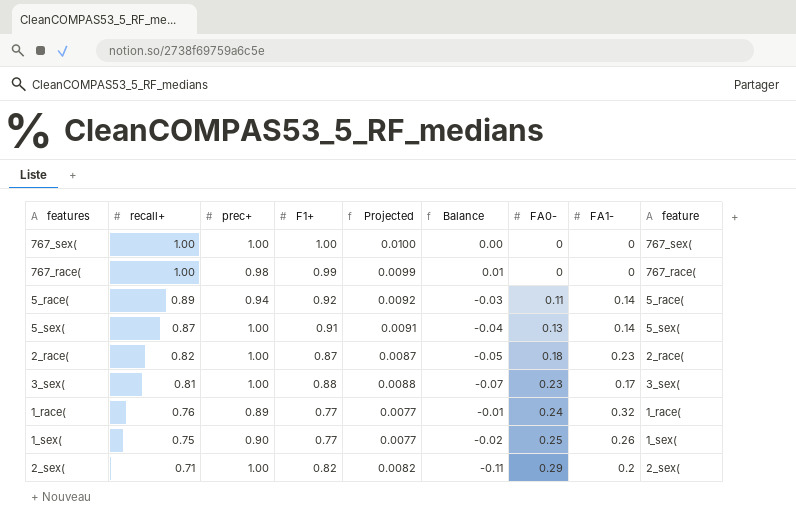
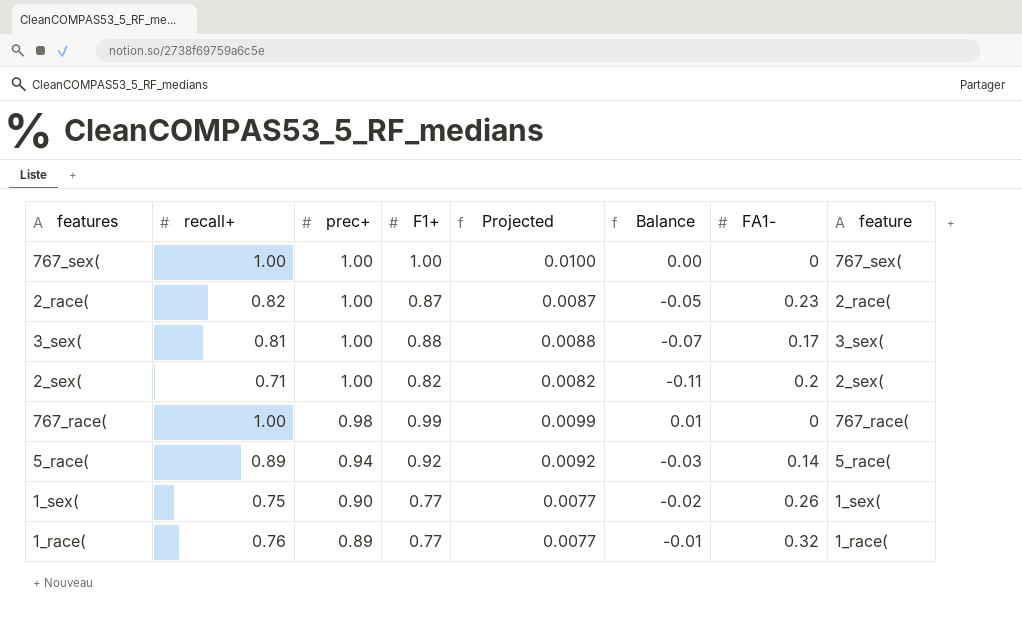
row order: recall+ descending -> prec+ descending
column FA0- | position: 7 -> none
row 5_sex(: 0.87 | 1.00 | 0.91 | 0.0091 | -0.04 | 0.13 | 0.14 | 5_sex( -> none

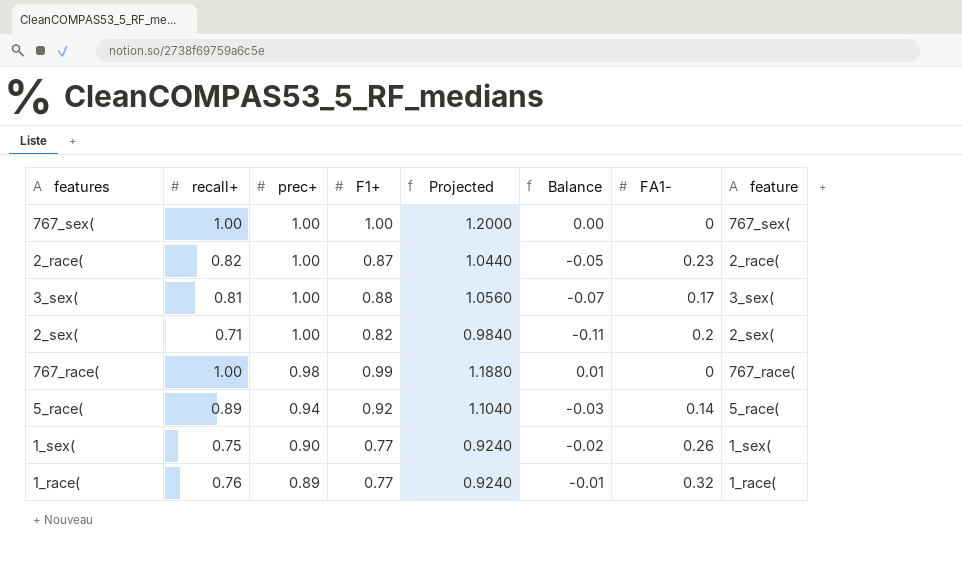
column Projected | formula: [F1+] * 0.01 -> [F1+] * 1.2

